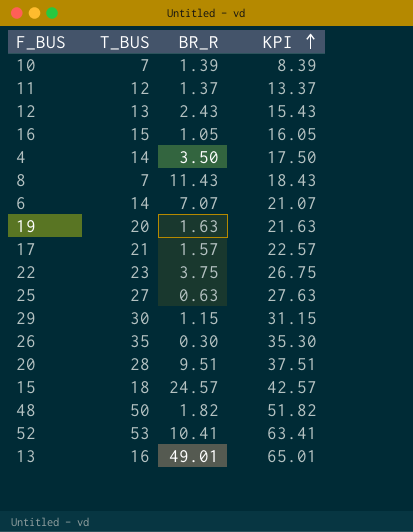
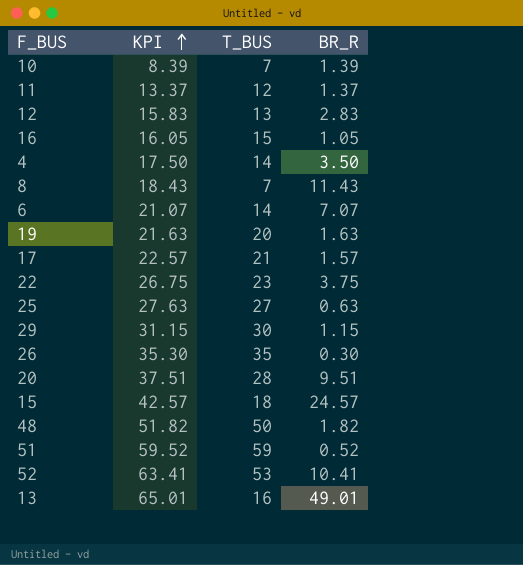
column KPI | position: 4 -> 2
12 | KPI: 15.43 -> 15.83
12 | BR_R: 2.43 -> 2.83
row 51: none -> 59.52 | 59 | 0.52

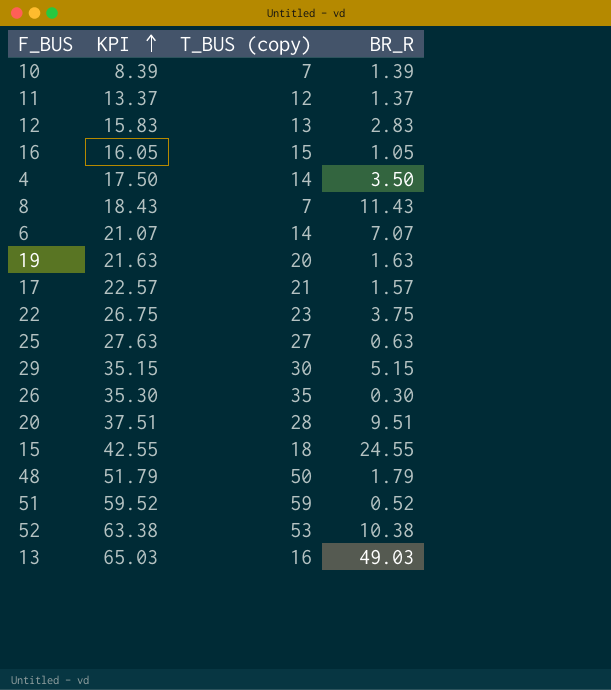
column name: T_BUS -> T_BUS (copy)
29 | KPI: 31.15 -> 35.15
29 | BR_R: 1.15 -> 5.15
15 | KPI: 42.57 -> 42.55
15 | BR_R: 24.57 -> 24.55
48 | KPI: 51.82 -> 51.79
48 | BR_R: 1.82 -> 1.79
52 | KPI: 63.41 -> 63.38
52 | BR_R: 10.41 -> 10.38
13 | KPI: 65.01 -> 65.03
13 | BR_R: 49.01 -> 49.03

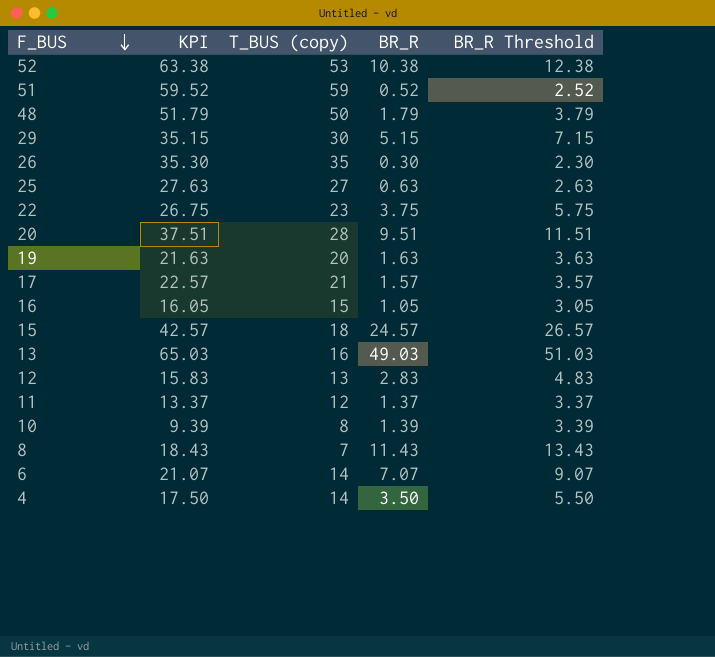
row order: KPI ascending -> F_BUS descending
column BR_R Threshold | formula: none -> [BR_R] + 2
15 | KPI: 42.55 -> 42.57
15 | BR_R: 24.55 -> 24.57
10 | KPI: 8.39 -> 9.39
10 | T_BUS (copy): 7 -> 8

